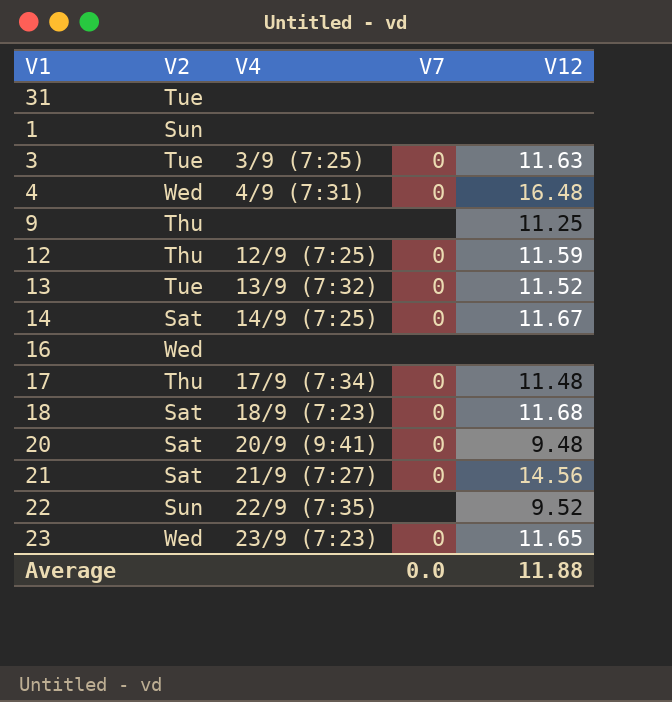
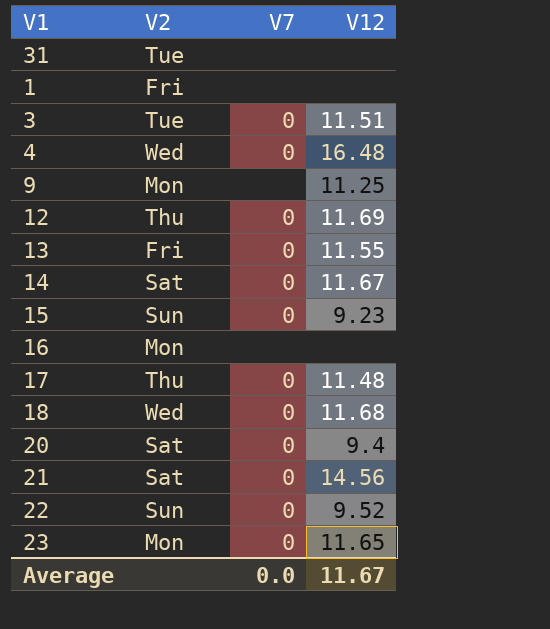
column V4 | position: 3 -> none
1 | V2: Sun -> Fri
3 | V12: 11.63 -> 11.51
9 | V2: Thu -> Mon
12 | V12: 11.59 -> 11.69
13 | V2: Tue -> Fri
13 | V12: 11.52 -> 11.55
row 15: none -> Sun | 0 | 9.23
16 | V2: Wed -> Mon
18 | V2: Sat -> Wed
20 | V12: 9.48 -> 9.4
22 | V7: none -> 0
23 | V2: Wed -> Mon
Average | V12: 11.88 -> 11.67

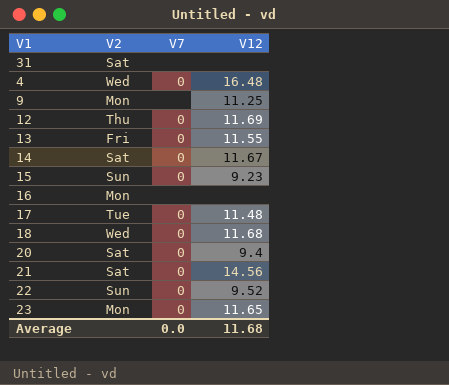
row 1: Fri | none | none -> none
row 3: Tue | 0 | 11.51 -> none
31 | V2: Tue -> Sat
17 | V2: Thu -> Tue
Average | V12: 11.67 -> 11.68

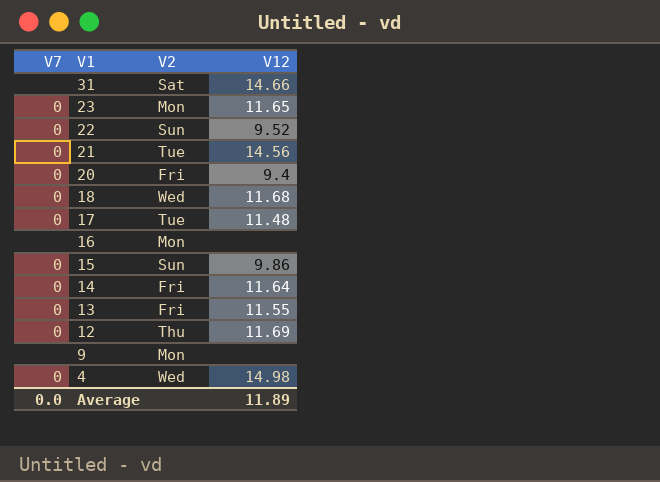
row order: none -> V1 descending
column V7 | position: 3 -> 1
31 | V12: none -> 14.66
21 | V2: Sat -> Tue
20 | V2: Sat -> Fri
15 | V12: 9.23 -> 9.86
14 | V2: Sat -> Fri
14 | V12: 11.67 -> 11.64
9 | V12: 11.25 -> none
4 | V12: 16.48 -> 14.98
Average | V12: 11.68 -> 11.89

